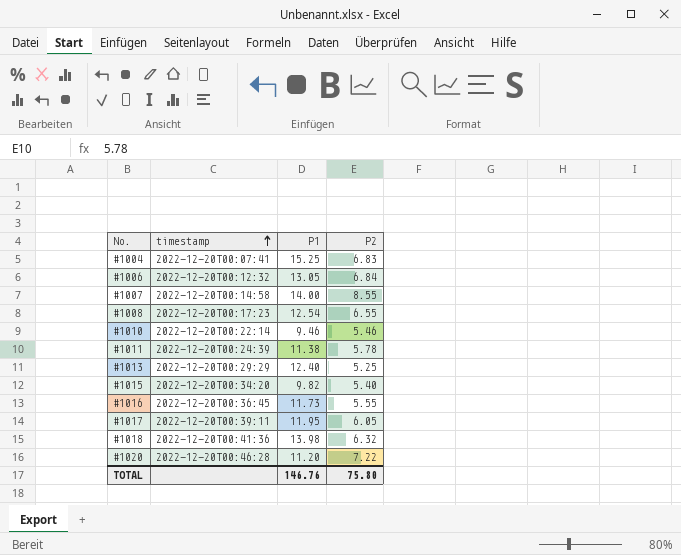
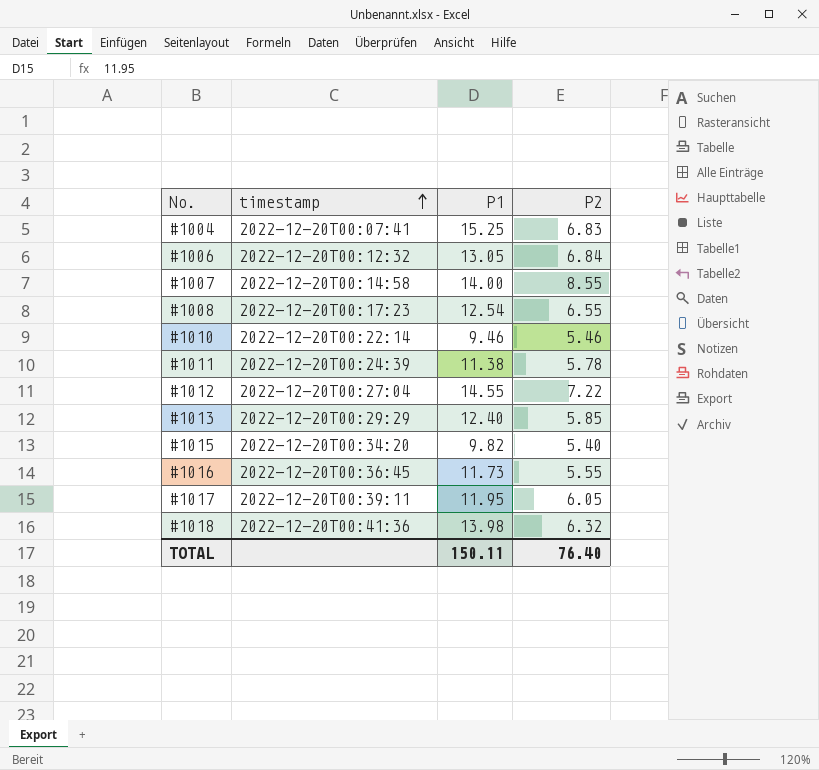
row #1020: 2022-12-20T00:46:28 | 11.20 | 7.22 -> none
row #1012: none -> 2022-12-20T00:27:04 | 14.55 | 7.22
#1013 | P2: 5.25 -> 5.85
TOTAL | P1: 146.76 -> 150.11
TOTAL | P2: 75.80 -> 76.40

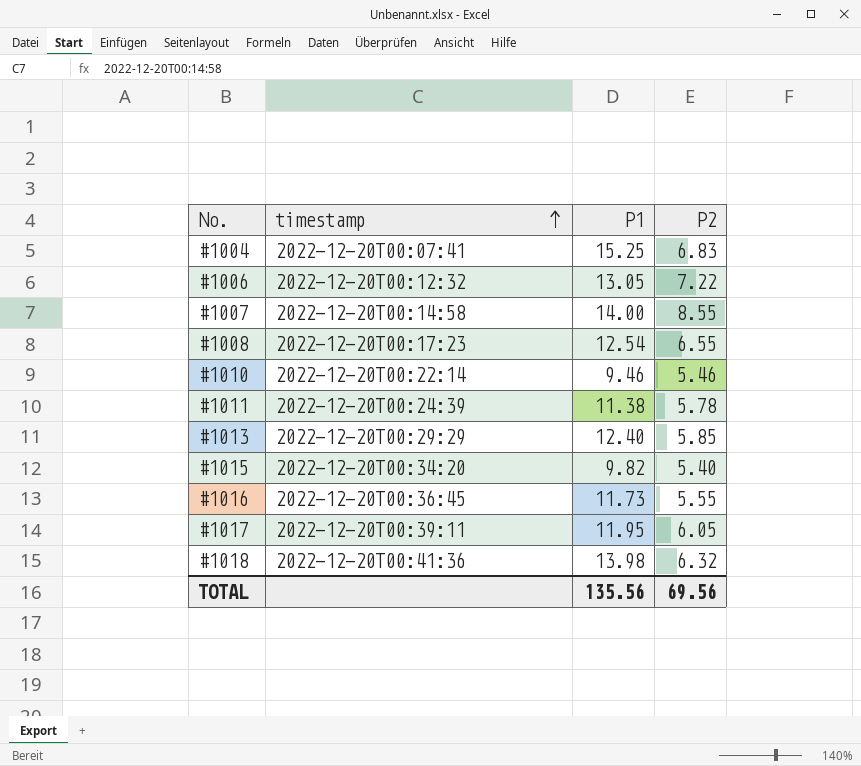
row #1012: 2022-12-20T00:27:04 | 14.55 | 7.22 -> none
#1006 | P2: 6.84 -> 7.22
TOTAL | P1: 150.11 -> 135.56
TOTAL | P2: 76.40 -> 69.56

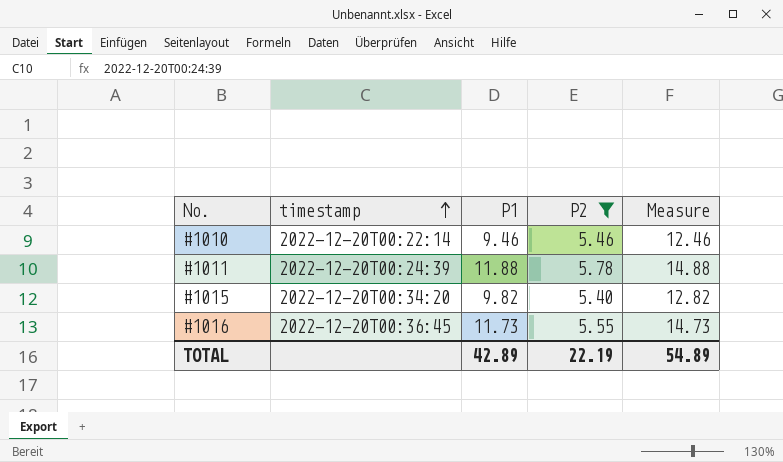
filter: none -> P2 <= 5.78
column Measure | formula: none -> [P1] + 3
#1011 | P1: 11.38 -> 11.88
TOTAL | P1: 135.56 -> 42.89
TOTAL | P2: 69.56 -> 22.19

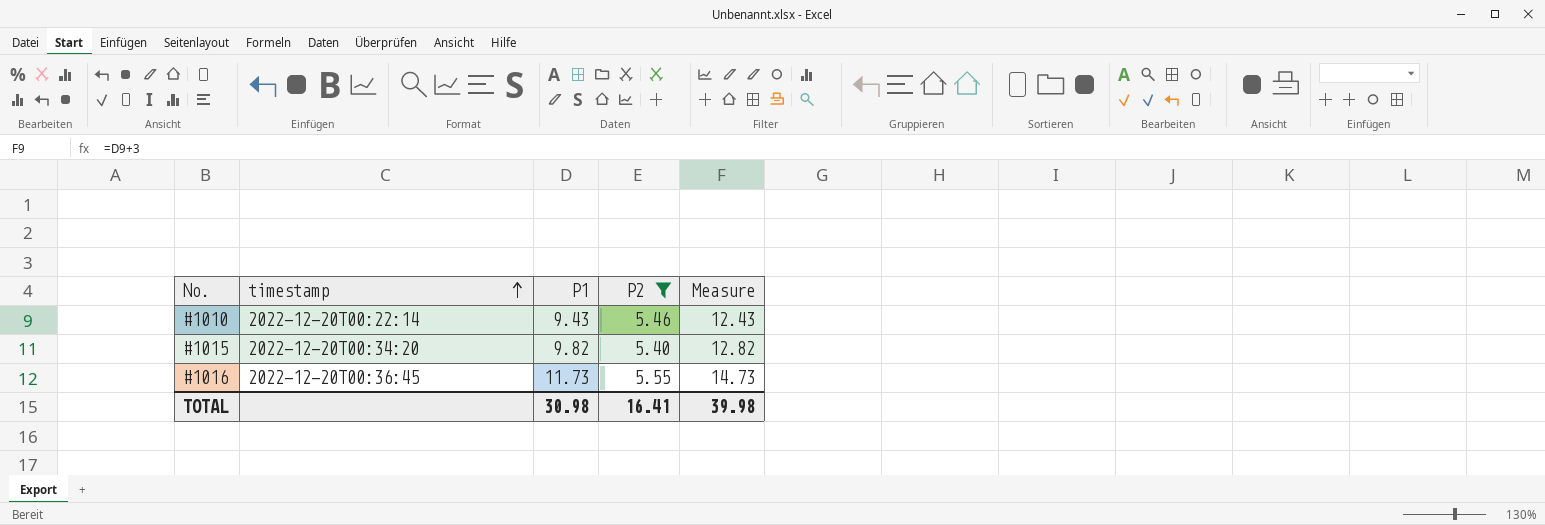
row #1011: 2022-12-20T00:24:39 | 11.88 | 5.78 | 14.88 -> none
#1010 | P1: 9.46 -> 9.43
#1010 | Measure: 12.46 -> 12.43
TOTAL | P1: 42.89 -> 30.98
TOTAL | P2: 22.19 -> 16.41
TOTAL | Measure: 54.89 -> 39.98

